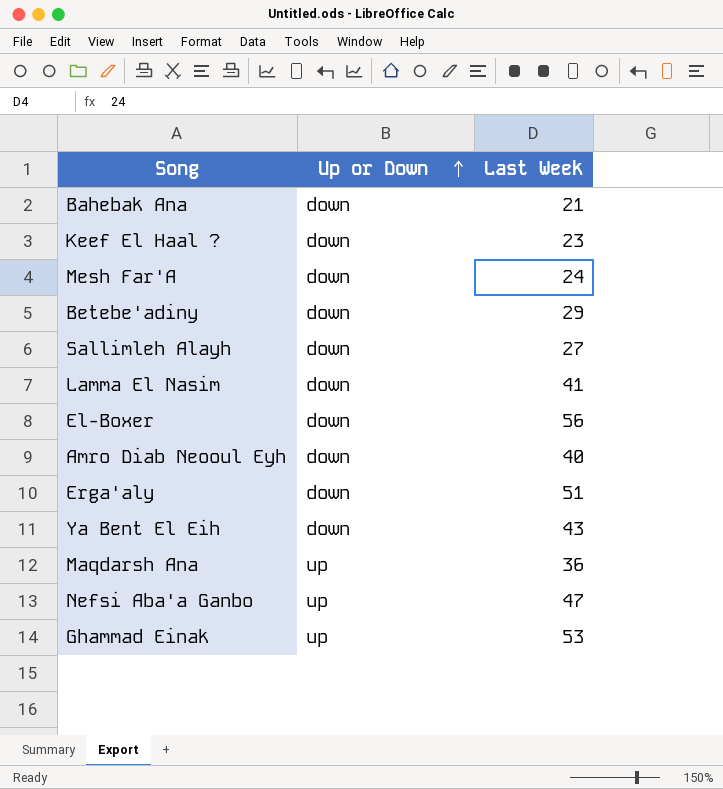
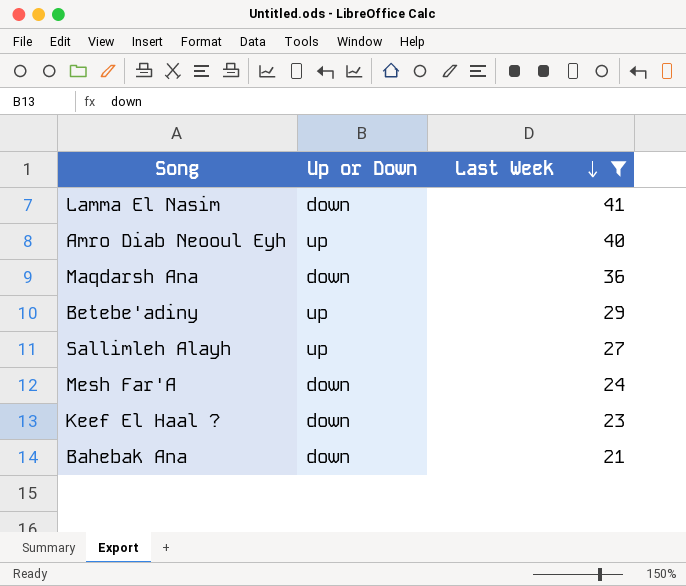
filter: none -> Last Week <= 41
row order: Up or Down ascending -> Last Week descending
Amro Diab Neooul Eyh | Up or Down: down -> up
Maqdarsh Ana | Up or Down: up -> down
Betebe'adiny | Up or Down: down -> up
Sallimleh Alayh | Up or Down: down -> up

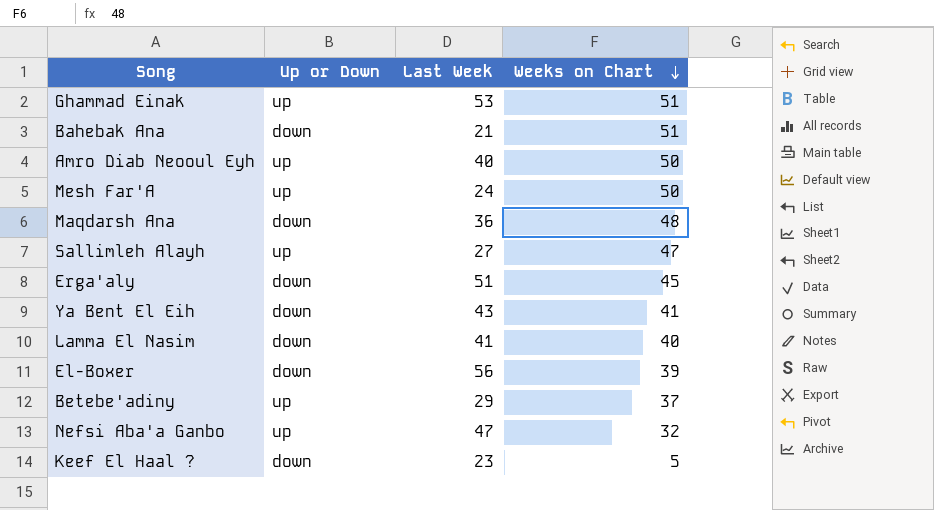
filter: Last Week <= 41 -> none
row order: Last Week descending -> Weeks on Chart descending
column Weeks on Chart | position: none -> 4
Mesh Far'A | Up or Down: down -> up

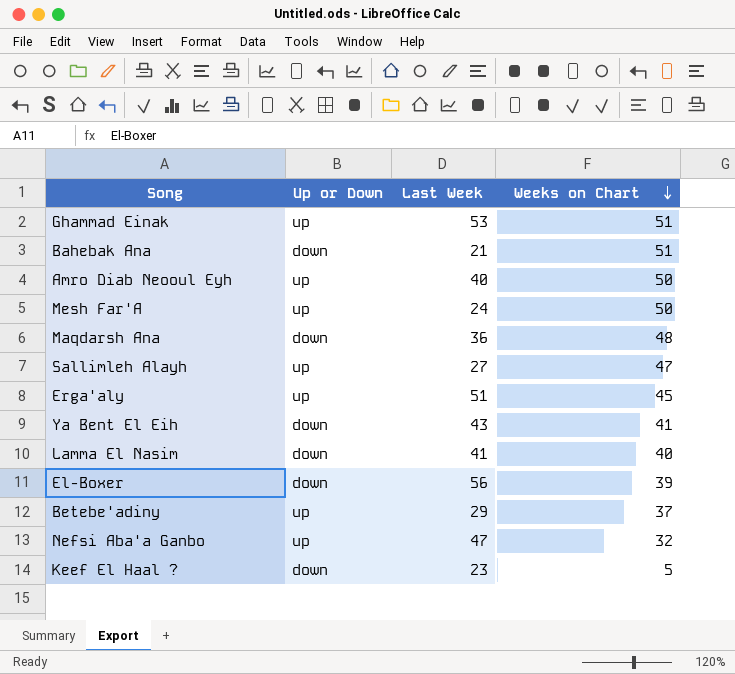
Erga'aly | Up or Down: down -> up

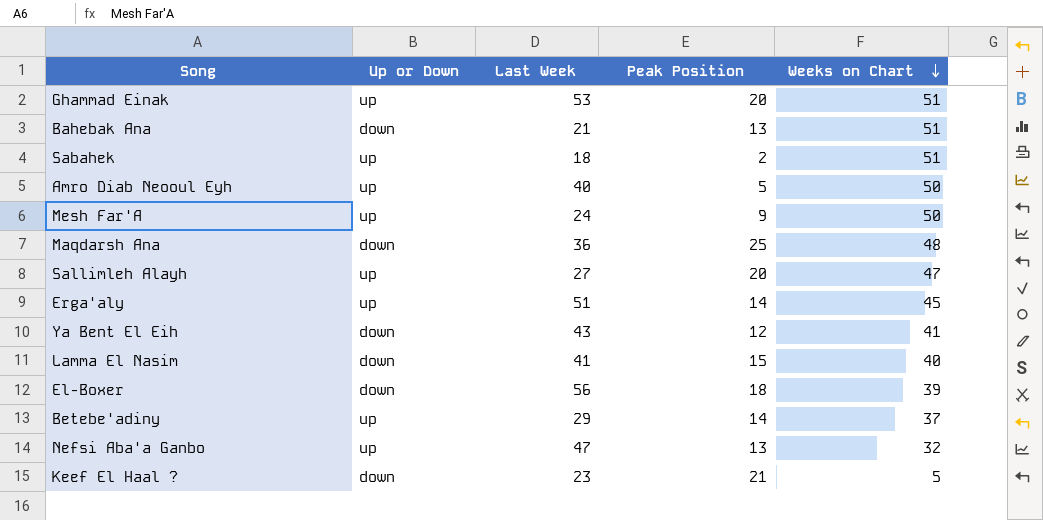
column Peak Position | position: none -> 4
row Sabahek: none -> up | 18 | 2 | 51

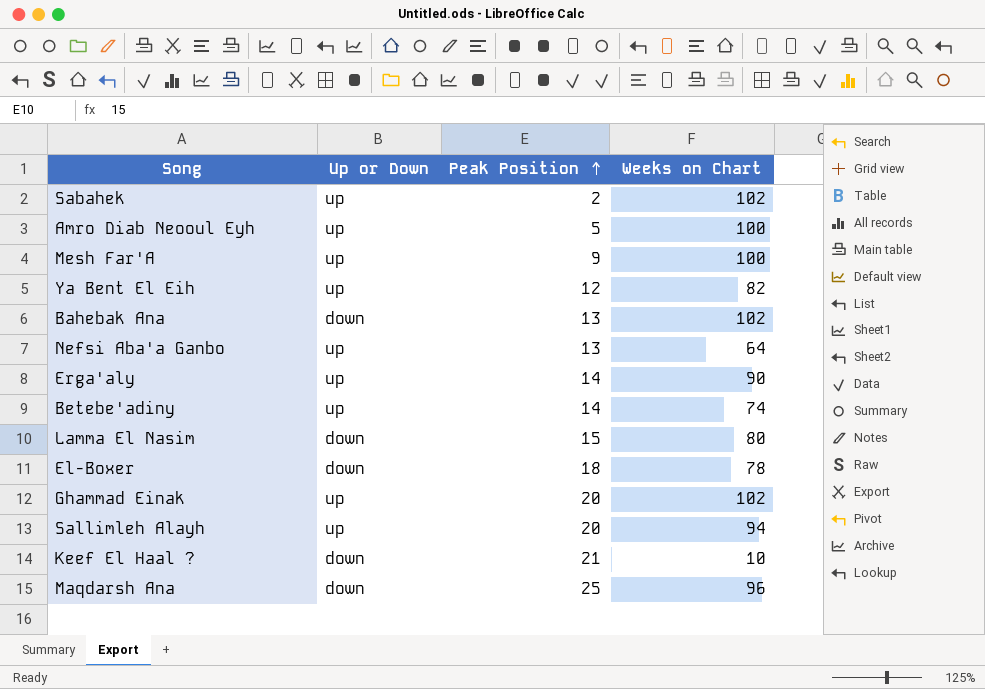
row order: Weeks on Chart descending -> Peak Position ascending
column Last Week | position: 3 -> none
Sabahek | Weeks on Chart: 51 -> 102
Amro Diab Neooul Eyh | Weeks on Chart: 50 -> 100
Mesh Far'A | Weeks on Chart: 50 -> 100
Ya Bent El Eih | Up or Down: down -> up
Ya Bent El Eih | Weeks on Chart: 41 -> 82
Bahebak Ana | Weeks on Chart: 51 -> 102
Nefsi Aba'a Ganbo | Weeks on Chart: 32 -> 64
Erga'aly | Weeks on Chart: 45 -> 90
Betebe'adiny | Weeks on Chart: 37 -> 74
Lamma El Nasim | Weeks on Chart: 40 -> 80
El-Boxer | Weeks on Chart: 39 -> 78
Ghammad Einak | Weeks on Chart: 51 -> 102
Sallimleh Alayh | Weeks on Chart: 47 -> 94
Keef El Haal ? | Weeks on Chart: 5 -> 10
Maqdarsh Ana | Weeks on Chart: 48 -> 96

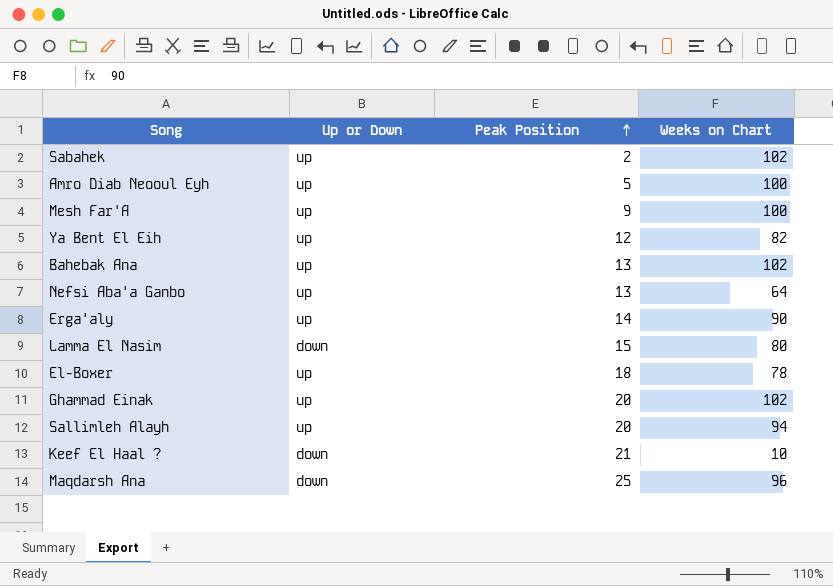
row Betebe'adiny: up | 14 | 74 -> none
Bahebak Ana | Up or Down: down -> up
El-Boxer | Up or Down: down -> up

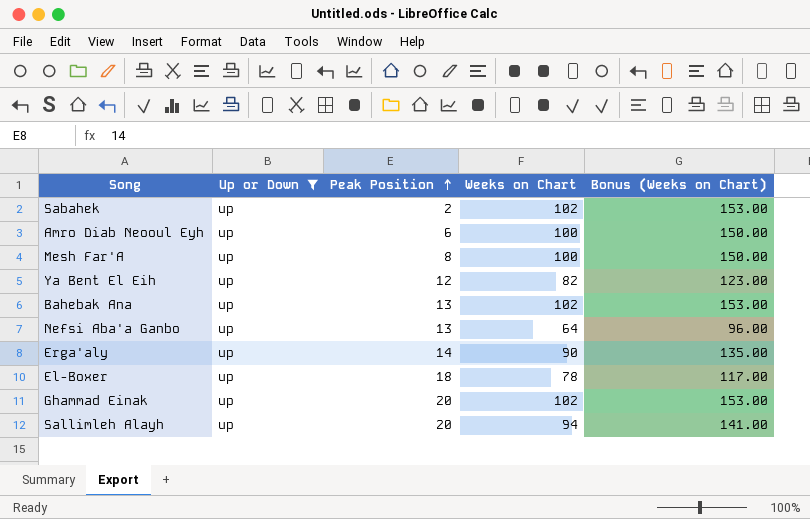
filter: none -> Up or Down = up
column Bonus (Weeks on Chart) | formula: none -> [Weeks on Chart] * 1.5
Amro Diab Neooul Eyh | Peak Position: 5 -> 6
Mesh Far'A | Peak Position: 9 -> 8

